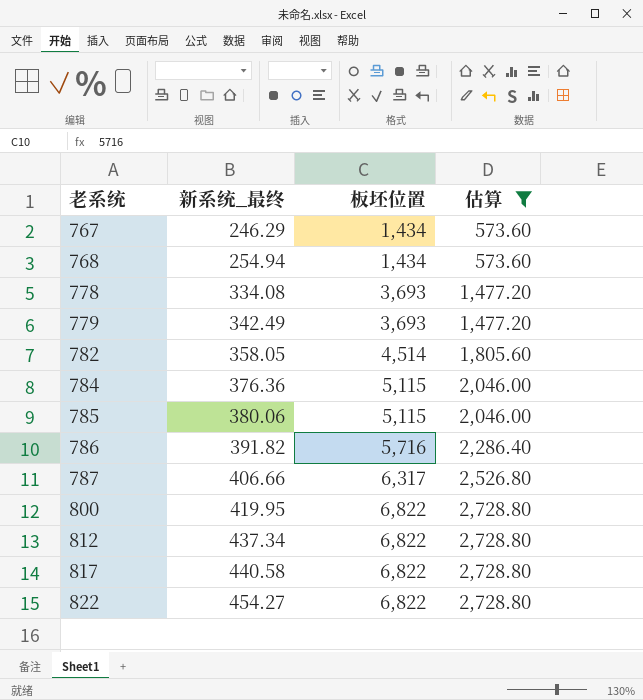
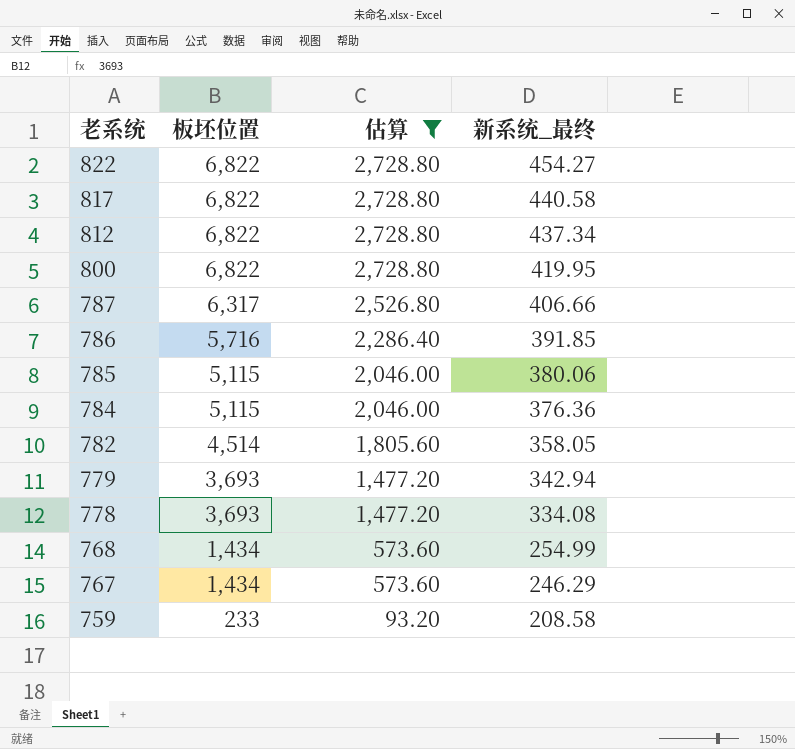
row order: 老系统 ascending -> 老系统 descending
column 新系统_最终 | position: 2 -> 4
786 | 新系统_最终: 391.82 -> 391.85
779 | 新系统_最终: 342.49 -> 342.94
768 | 新系统_最终: 254.94 -> 254.99
row 759: none -> 233 | 93.20 | 208.58

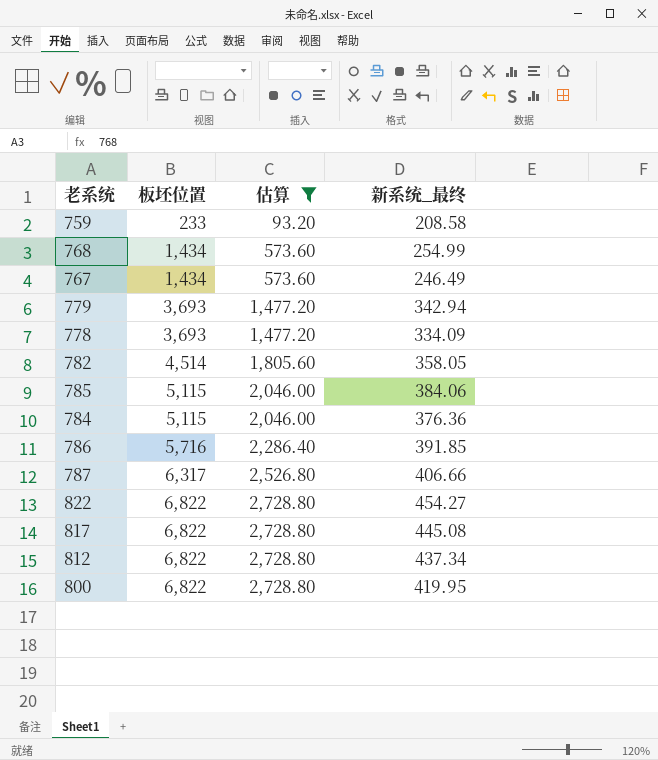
row order: 老系统 descending -> 板坯位置 ascending
767 | 新系统_最终: 246.29 -> 246.49
778 | 新系统_最终: 334.08 -> 334.09
785 | 新系统_最终: 380.06 -> 384.06
817 | 新系统_最终: 440.58 -> 445.08

